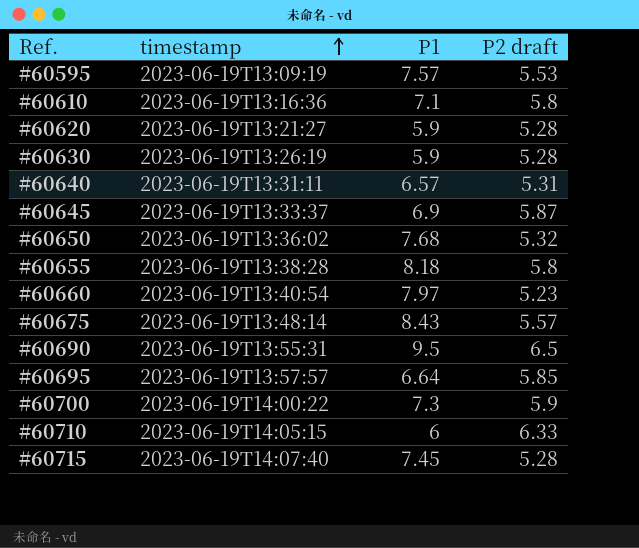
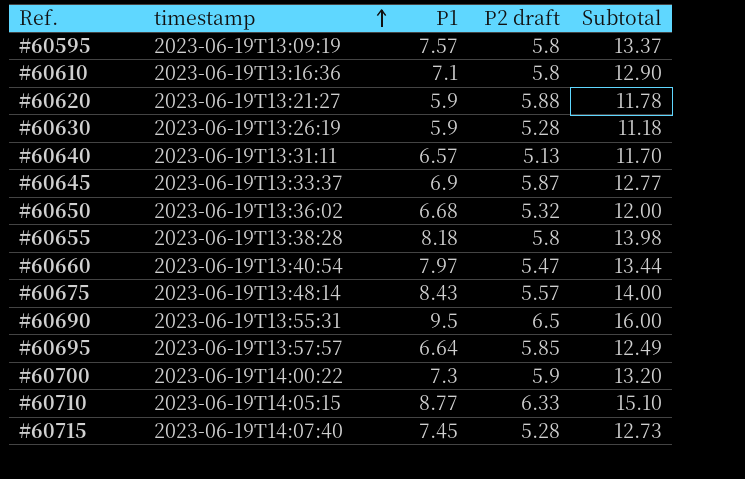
column Subtotal | formula: none -> [P1] + [P2 draft]
#60595 | P2 draft: 5.53 -> 5.8
#60620 | P2 draft: 5.28 -> 5.88
#60640 | P2 draft: 5.31 -> 5.13
#60650 | P1: 7.68 -> 6.68
#60660 | P2 draft: 5.23 -> 5.47
#60710 | P1: 6 -> 8.77

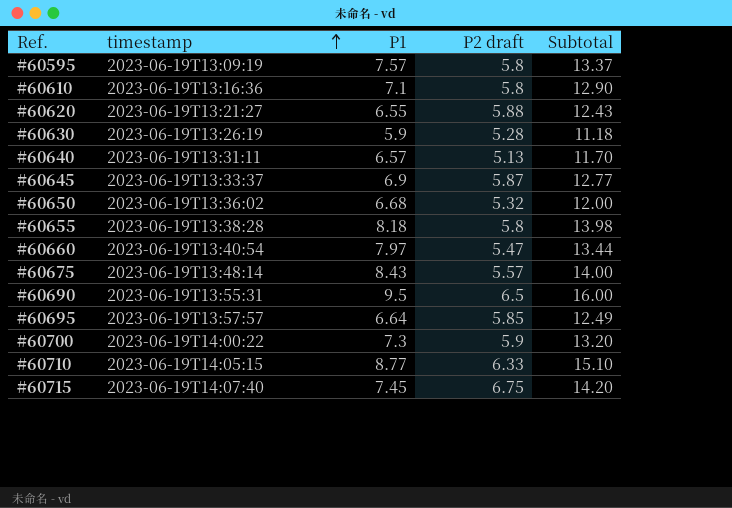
#60620 | P1: 5.9 -> 6.55
#60620 | Subtotal: 11.78 -> 12.43
#60715 | P2 draft: 5.28 -> 6.75
#60715 | Subtotal: 12.73 -> 14.20

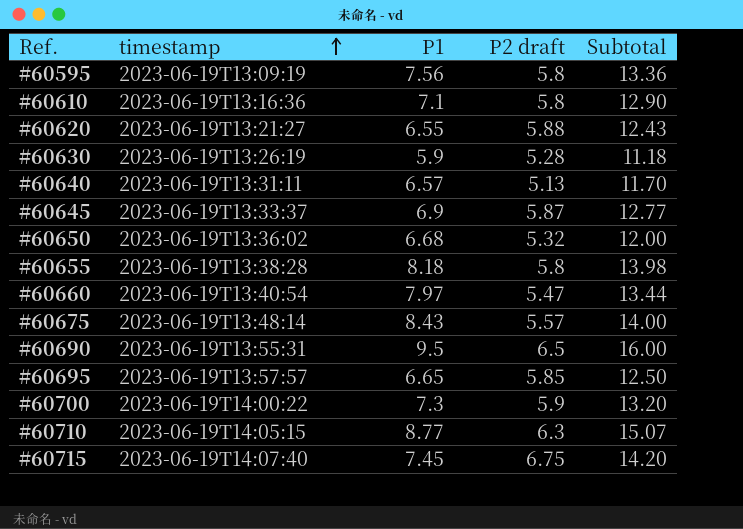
#60595 | P1: 7.57 -> 7.56
#60595 | Subtotal: 13.37 -> 13.36
#60695 | P1: 6.64 -> 6.65
#60695 | Subtotal: 12.49 -> 12.50
#60710 | P2 draft: 6.33 -> 6.3
#60710 | Subtotal: 15.10 -> 15.07

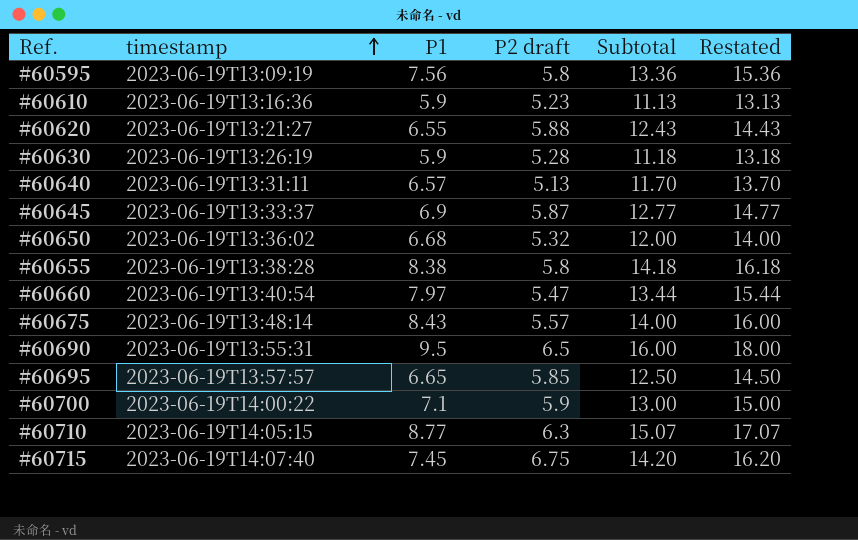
column Restated | formula: none -> [Subtotal] + 2
#60610 | P1: 7.1 -> 5.9
#60610 | P2 draft: 5.8 -> 5.23
#60610 | Subtotal: 12.90 -> 11.13
#60655 | P1: 8.18 -> 8.38
#60655 | Subtotal: 13.98 -> 14.18
#60700 | P1: 7.3 -> 7.1
#60700 | Subtotal: 13.20 -> 13.00

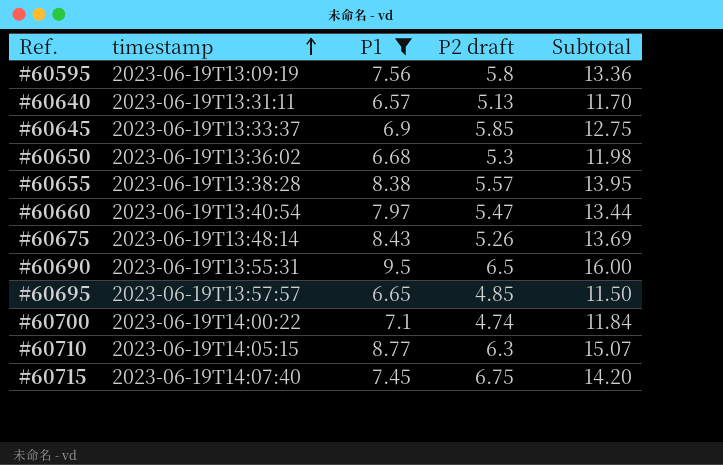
filter: none -> P1 >= 6.57
column Restated | formula: [Subtotal] + 2 -> none
#60645 | P2 draft: 5.87 -> 5.85
#60645 | Subtotal: 12.77 -> 12.75
#60650 | P2 draft: 5.32 -> 5.3
#60650 | Subtotal: 12.00 -> 11.98
#60655 | P2 draft: 5.8 -> 5.57
#60655 | Subtotal: 14.18 -> 13.95
#60675 | P2 draft: 5.57 -> 5.26
#60675 | Subtotal: 14.00 -> 13.69
#60695 | P2 draft: 5.85 -> 4.85
#60695 | Subtotal: 12.50 -> 11.50
#60700 | P2 draft: 5.9 -> 4.74
#60700 | Subtotal: 13.00 -> 11.84

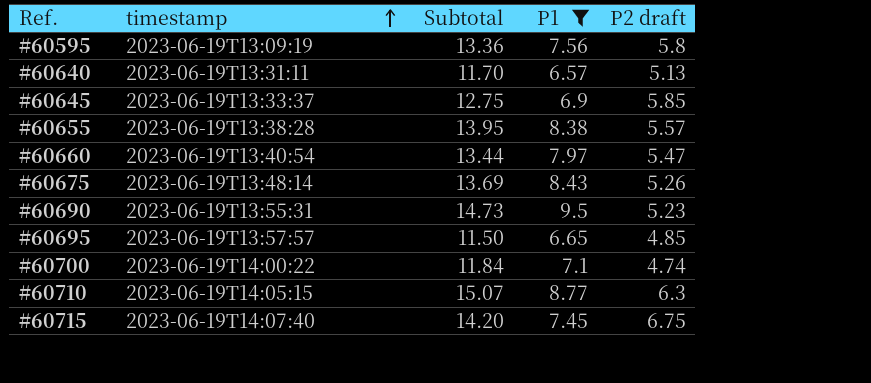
column Subtotal | position: 5 -> 3
row #60650: 2023-06-19T13:36:02 | 6.68 | 5.3 | 11.98 -> none
#60690 | Subtotal: 16.00 -> 14.73
#60690 | P2 draft: 6.5 -> 5.23

